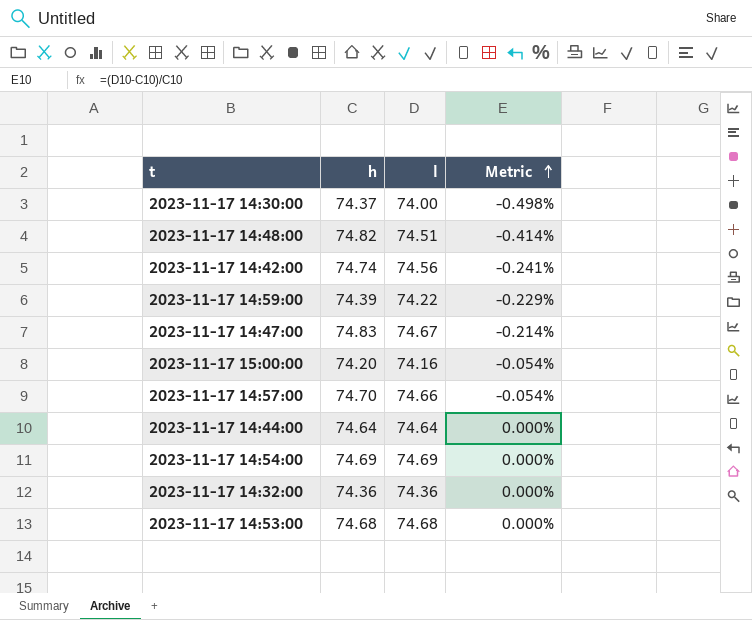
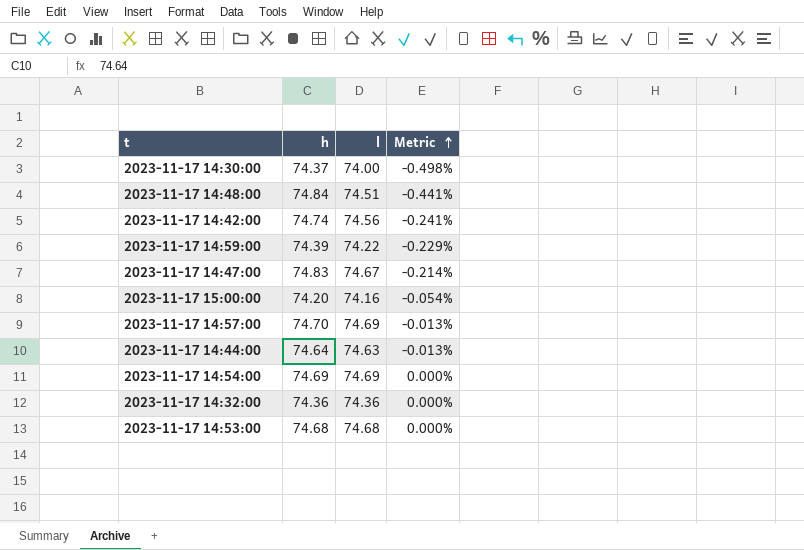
2023-11-17 14:48:00 | h: 74.82 -> 74.84
2023-11-17 14:48:00 | Metric: -0.414% -> -0.441%
2023-11-17 14:57:00 | l: 74.66 -> 74.69
2023-11-17 14:57:00 | Metric: -0.054% -> -0.013%
2023-11-17 14:44:00 | l: 74.64 -> 74.63
2023-11-17 14:44:00 | Metric: 0.000% -> -0.013%

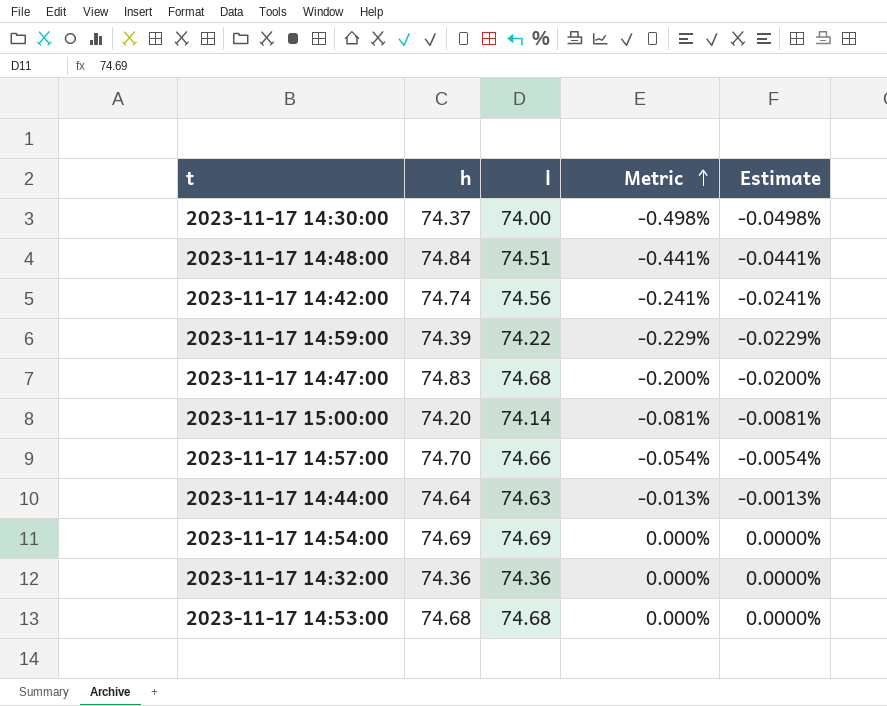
column Estimate | formula: none -> [Metric] * 0.1
2023-11-17 14:47:00 | l: 74.67 -> 74.68
2023-11-17 14:47:00 | Metric: -0.214% -> -0.200%
2023-11-17 15:00:00 | l: 74.16 -> 74.14
2023-11-17 15:00:00 | Metric: -0.054% -> -0.081%
2023-11-17 14:57:00 | l: 74.69 -> 74.66
2023-11-17 14:57:00 | Metric: -0.013% -> -0.054%

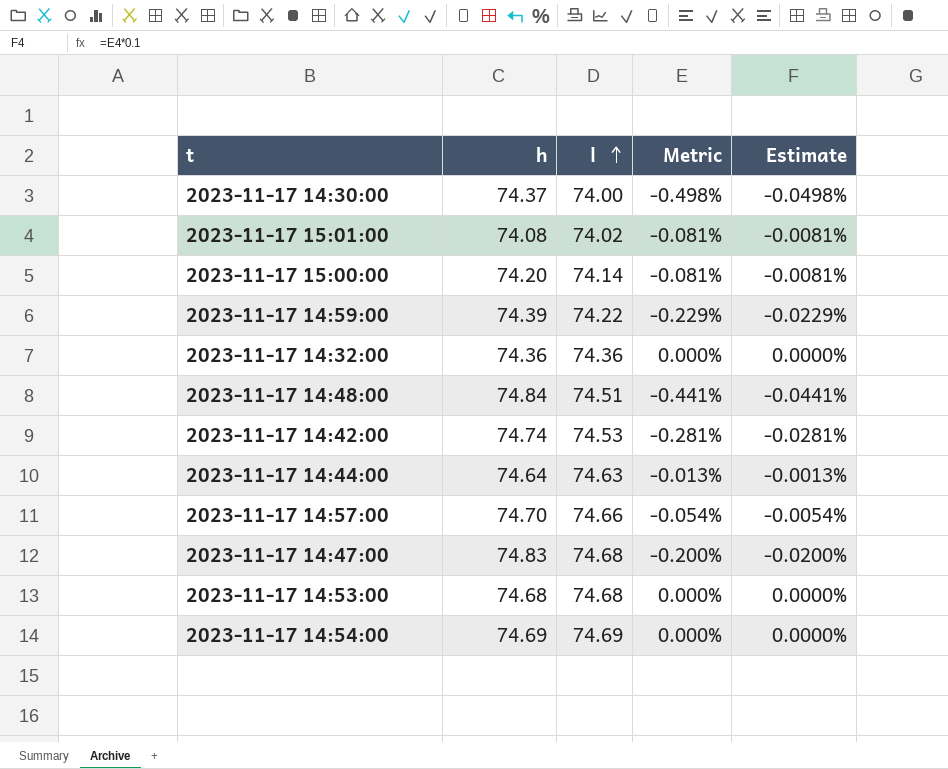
row order: Metric ascending -> l ascending
row 2023-11-17 15:01:00: none -> 74.08 | 74.02 | -0.081% | -0.0081%
2023-11-17 14:42:00 | l: 74.56 -> 74.53
2023-11-17 14:42:00 | Metric: -0.241% -> -0.281%
2023-11-17 14:42:00 | Estimate: -0.0241% -> -0.0281%

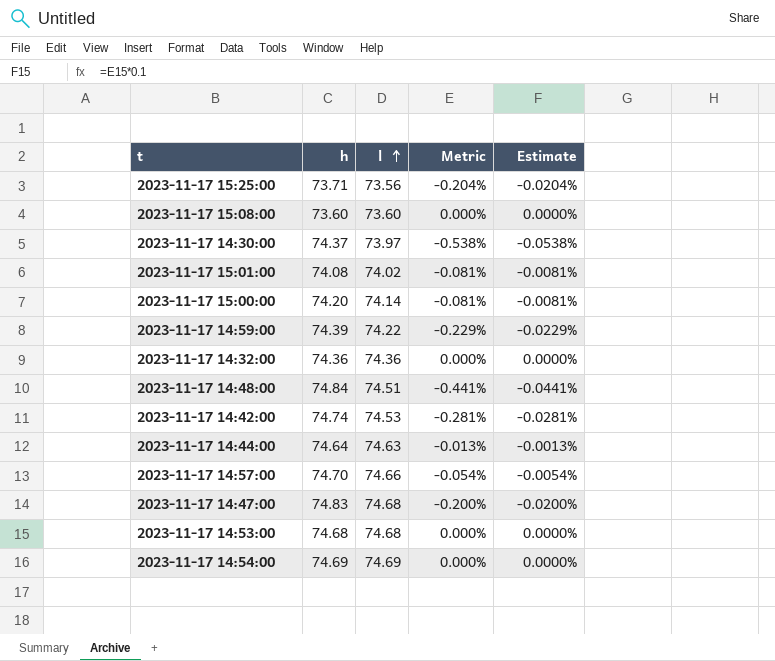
row 2023-11-17 15:25:00: none -> 73.71 | 73.56 | -0.204% | -0.0204%
row 2023-11-17 15:08:00: none -> 73.60 | 73.60 | 0.000% | 0.0000%
2023-11-17 14:30:00 | l: 74.00 -> 73.97
2023-11-17 14:30:00 | Metric: -0.498% -> -0.538%
2023-11-17 14:30:00 | Estimate: -0.0498% -> -0.0538%

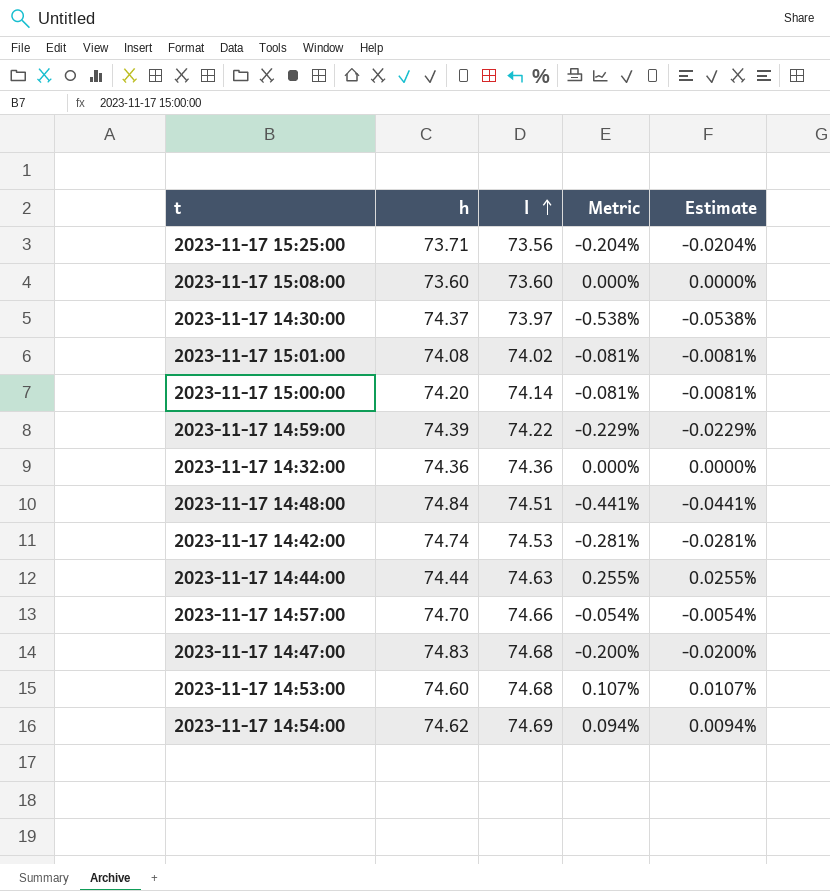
2023-11-17 14:44:00 | h: 74.64 -> 74.44
2023-11-17 14:44:00 | Metric: -0.013% -> 0.255%
2023-11-17 14:44:00 | Estimate: -0.0013% -> 0.0255%
2023-11-17 14:53:00 | h: 74.68 -> 74.60
2023-11-17 14:53:00 | Metric: 0.000% -> 0.107%
2023-11-17 14:53:00 | Estimate: 0.0000% -> 0.0107%
2023-11-17 14:54:00 | h: 74.69 -> 74.62
2023-11-17 14:54:00 | Metric: 0.000% -> 0.094%
2023-11-17 14:54:00 | Estimate: 0.0000% -> 0.0094%

